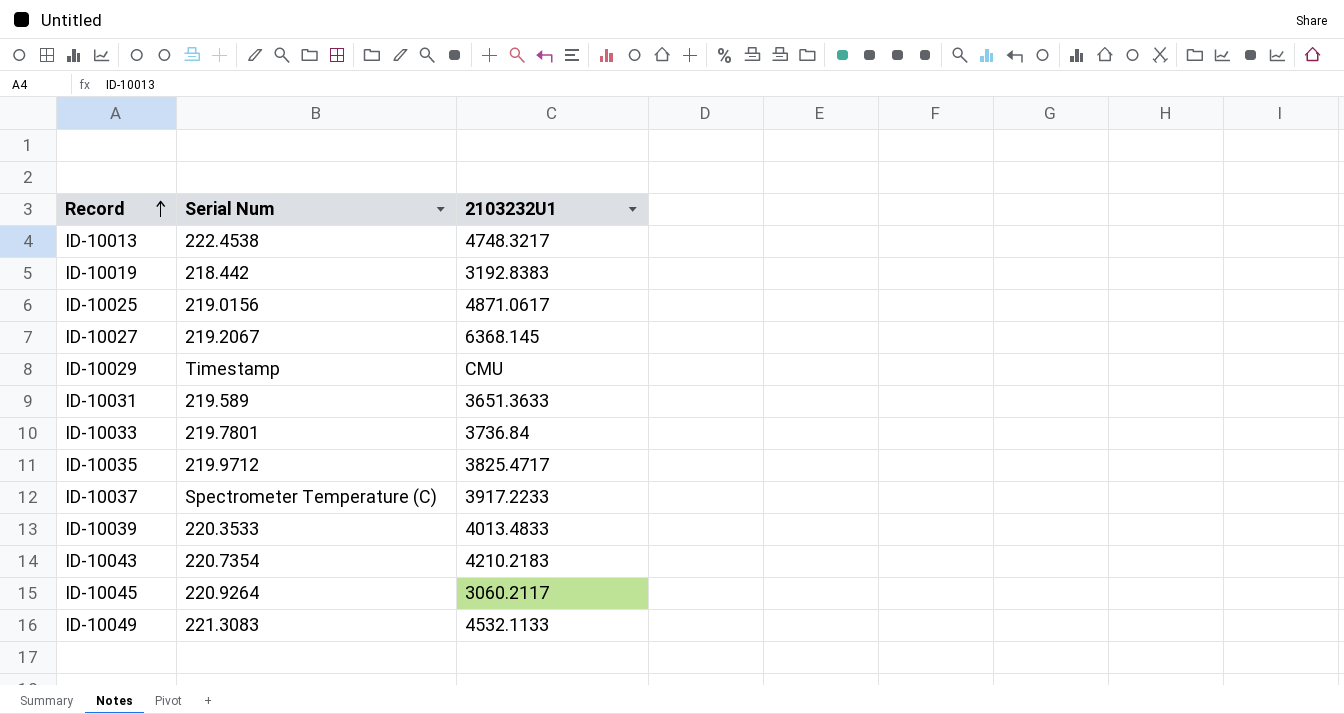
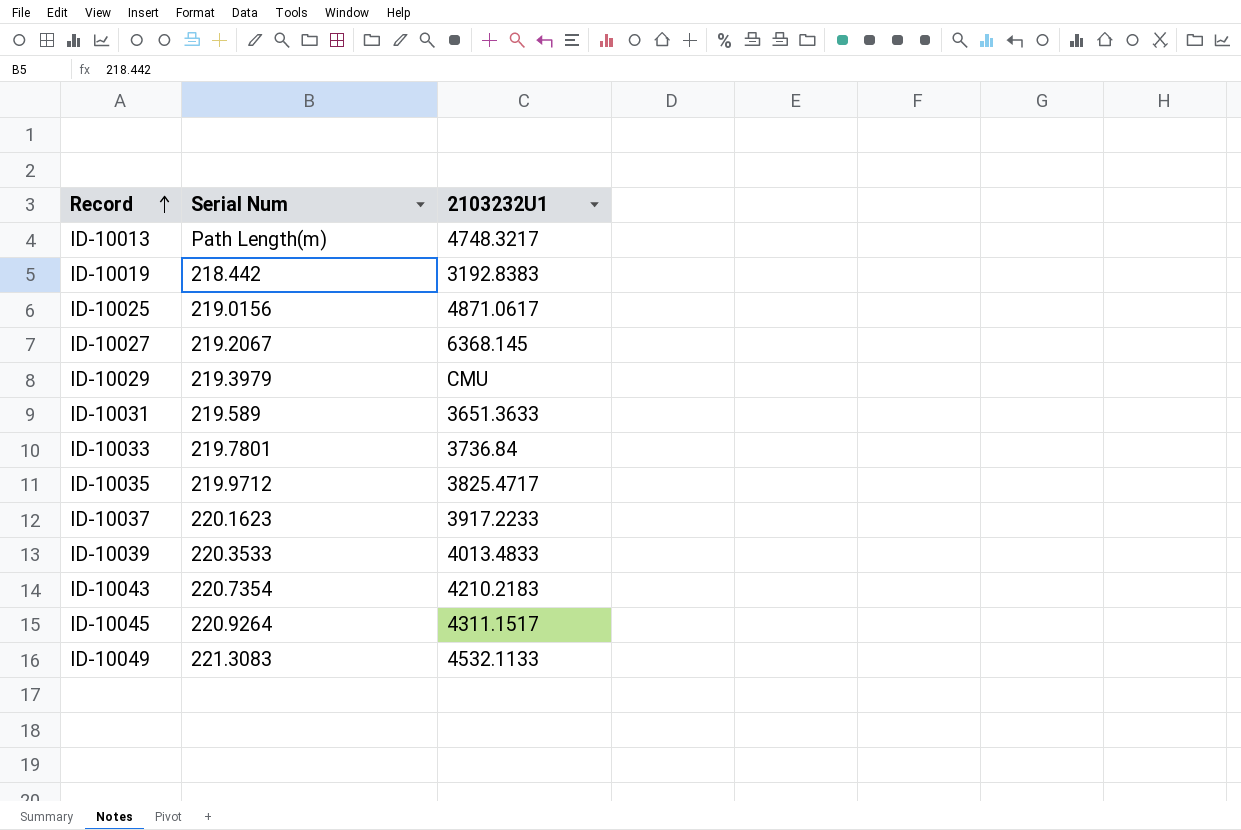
ID-10013 | Serial Num: 222.4538 -> Path Length(m)
ID-10029 | Serial Num: Timestamp -> 219.3979
ID-10037 | Serial Num: Spectrometer Temperature (C) -> 220.1623
ID-10045 | 2103232U1: 3060.2117 -> 4311.1517

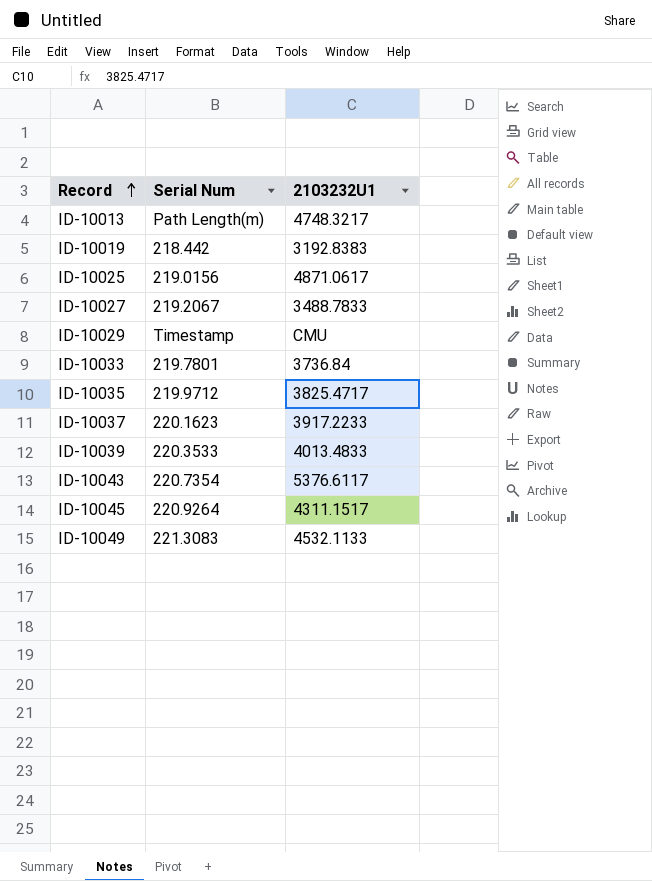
row ID-10031: 219.589 | 3651.3633 -> none
ID-10027 | 2103232U1: 6368.145 -> 3488.7833
ID-10029 | Serial Num: 219.3979 -> Timestamp
ID-10043 | 2103232U1: 4210.2183 -> 5376.6117

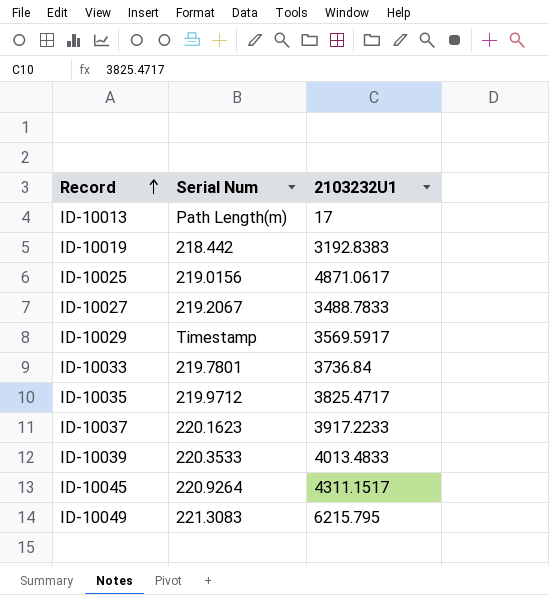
row ID-10043: 220.7354 | 5376.6117 -> none
ID-10013 | 2103232U1: 4748.3217 -> 17
ID-10029 | 2103232U1: CMU -> 3569.5917
ID-10049 | 2103232U1: 4532.1133 -> 6215.795

